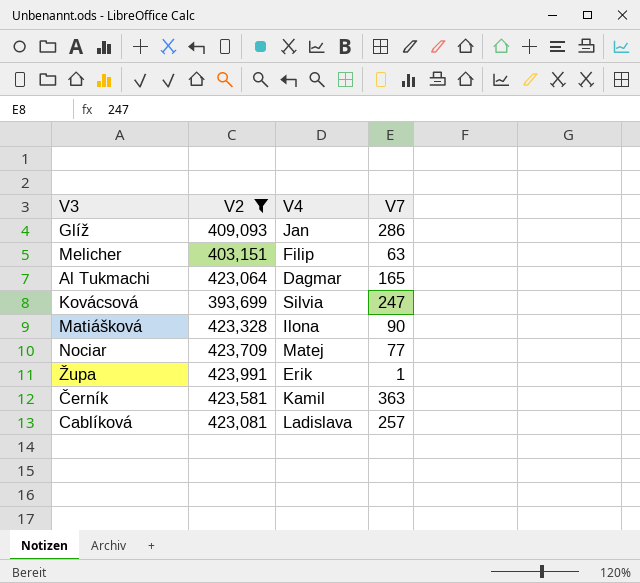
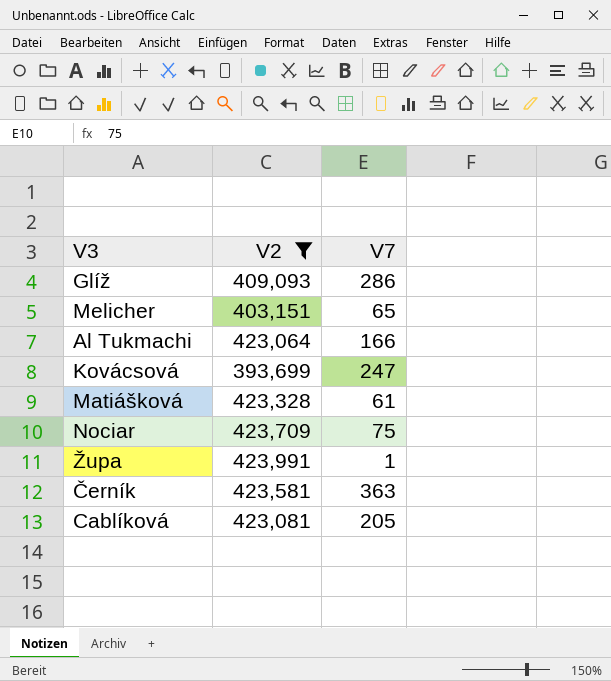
column V4 | position: 3 -> none
Melicher | V7: 63 -> 65
Al Tukmachi | V7: 165 -> 166
Matiášková | V7: 90 -> 61
Nociar | V7: 77 -> 75
Cablíková | V7: 257 -> 205

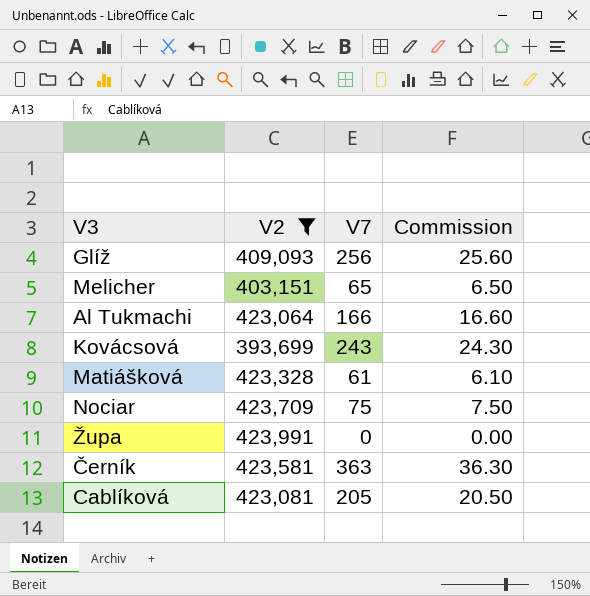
column Commission | formula: none -> [V7] * 0.1
Glíž | V7: 286 -> 256
Kovácsová | V7: 247 -> 243
Župa | V7: 1 -> 0

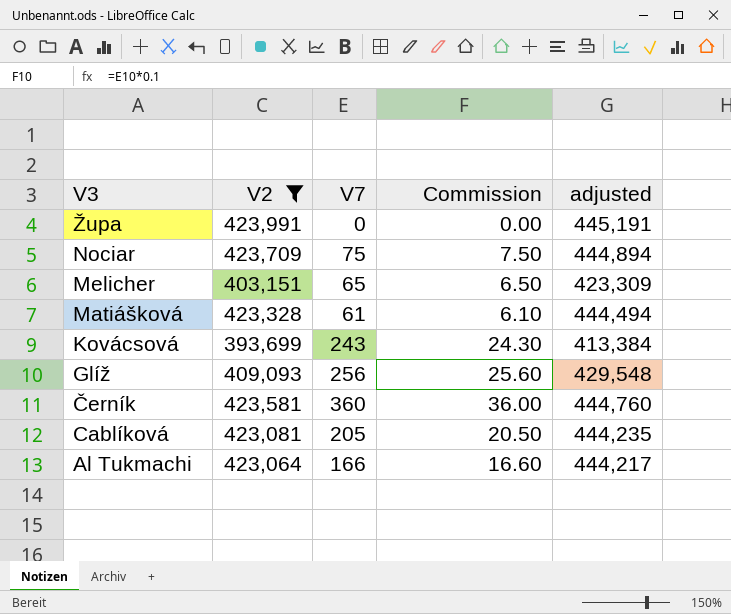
row order: none -> V3 descending
column adjusted | formula: none -> [V2] * 1.05
Černík | V7: 363 -> 360
Černík | Commission: 36.30 -> 36.00

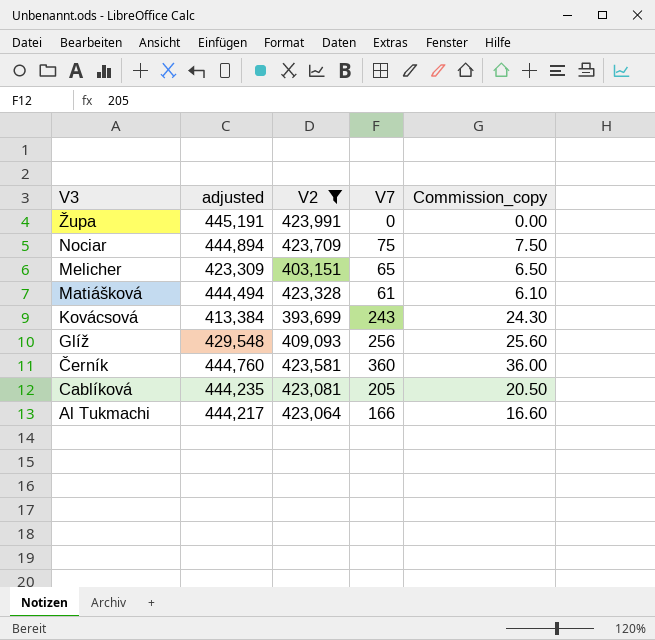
column adjusted | position: 5 -> 2
column name: Commission -> Commission_copy

